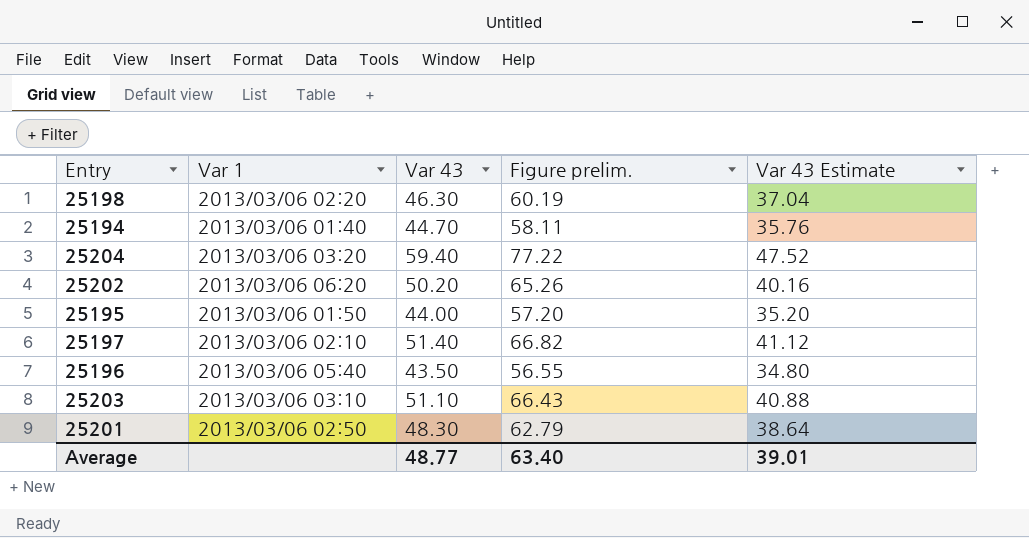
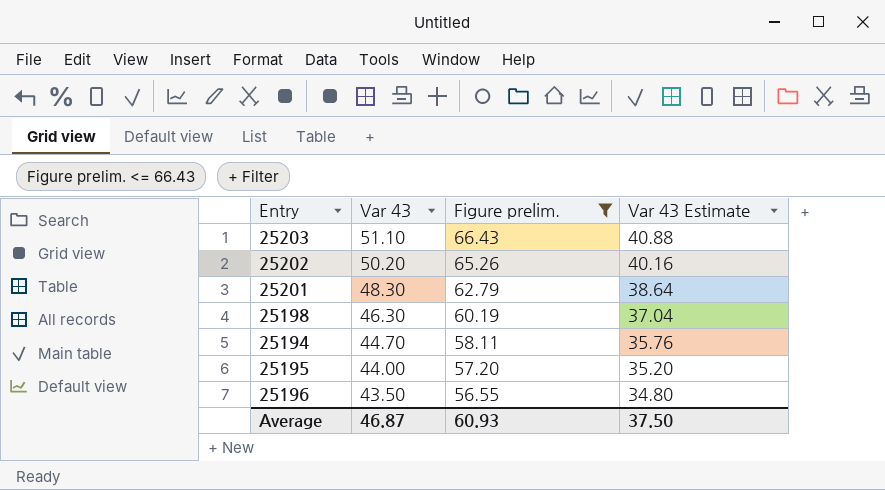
filter: none -> Figure prelim. <= 66.43
row order: none -> Var 43 descending
column Var 1 | position: 2 -> none
Average | Var 43: 48.77 -> 46.87
Average | Figure prelim.: 63.40 -> 60.93
Average | Var 43 Estimate: 39.01 -> 37.50

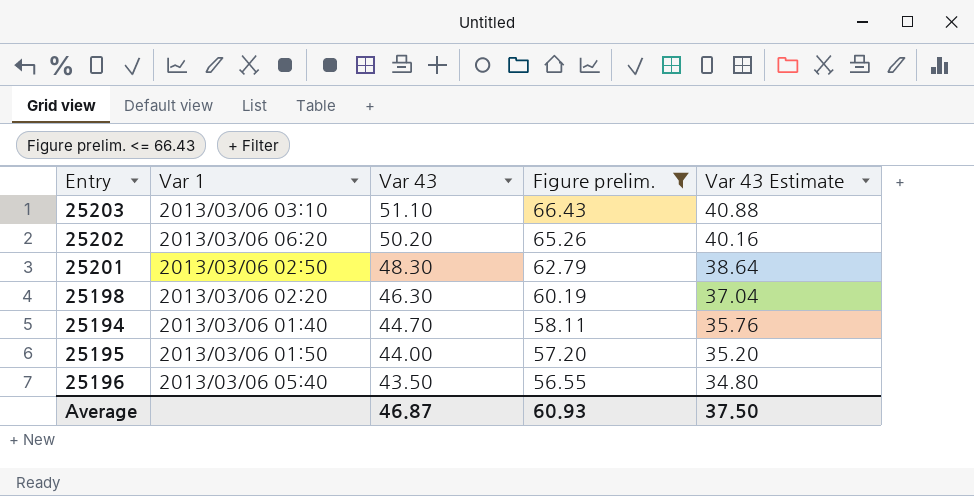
column Var 1 | position: none -> 2

